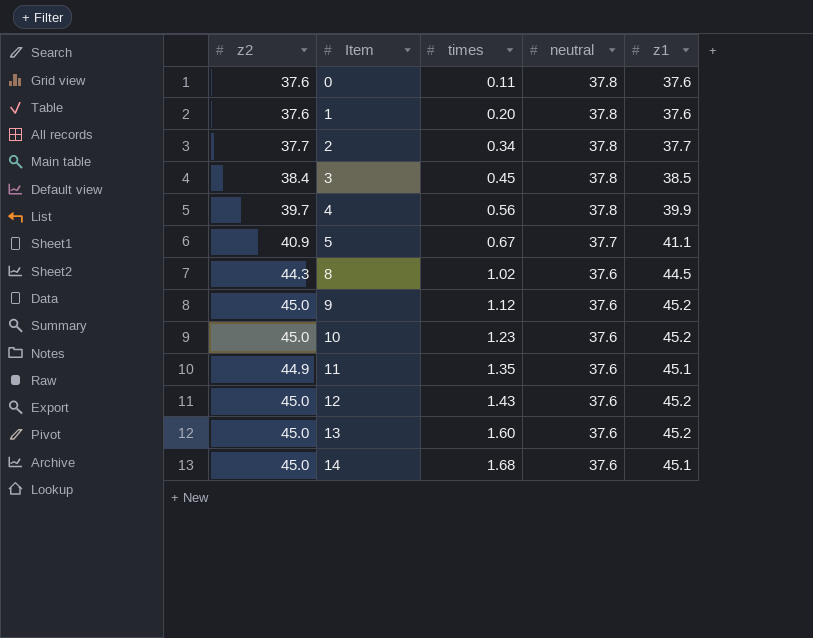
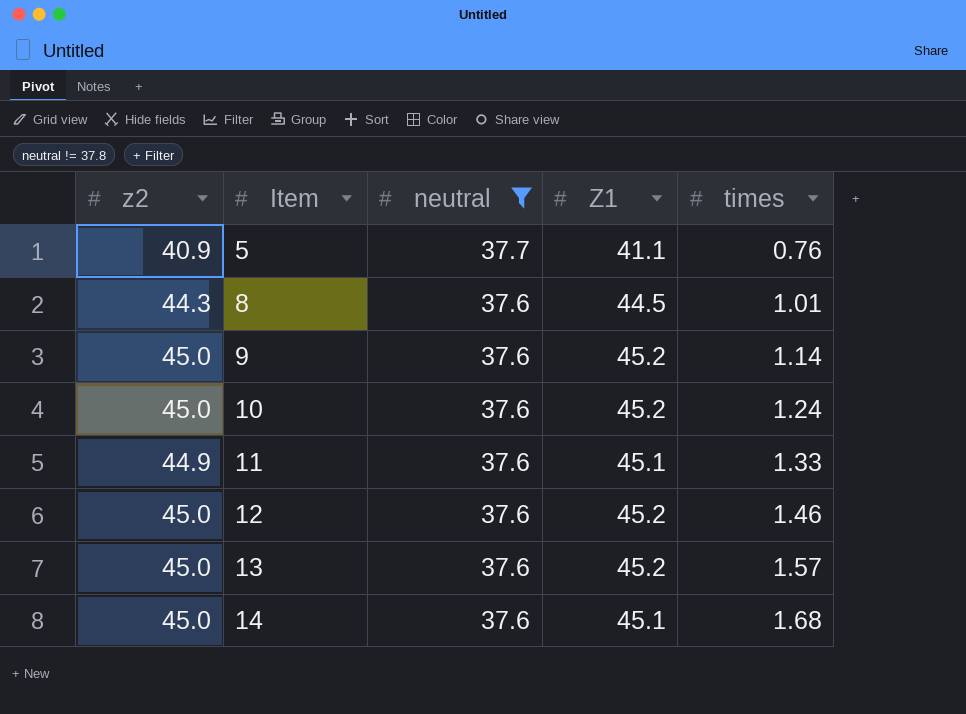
filter: none -> neutral != 37.8
column name: z1 -> Z1
column times | position: 3 -> 5
5 | times: 0.67 -> 0.76
8 | times: 1.02 -> 1.01
9 | times: 1.12 -> 1.14
10 | times: 1.23 -> 1.24
11 | times: 1.35 -> 1.33
12 | times: 1.43 -> 1.46
13 | times: 1.60 -> 1.57

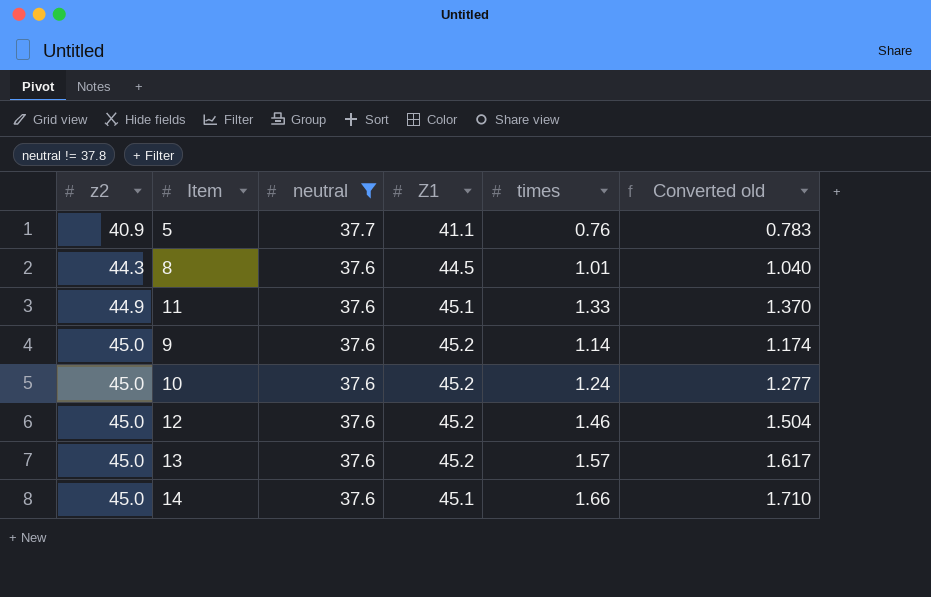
row order: Item ascending -> z2 ascending
column Converted old | formula: none -> [times] * 1.03
14 | times: 1.68 -> 1.66

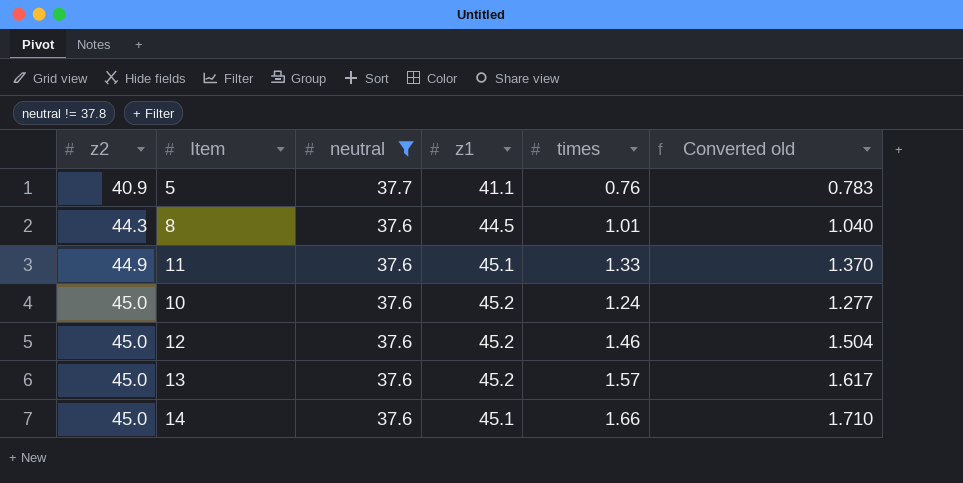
column name: Z1 -> z1
row 9: 45.0 | 37.6 | 45.2 | 1.14 | 1.174 -> none

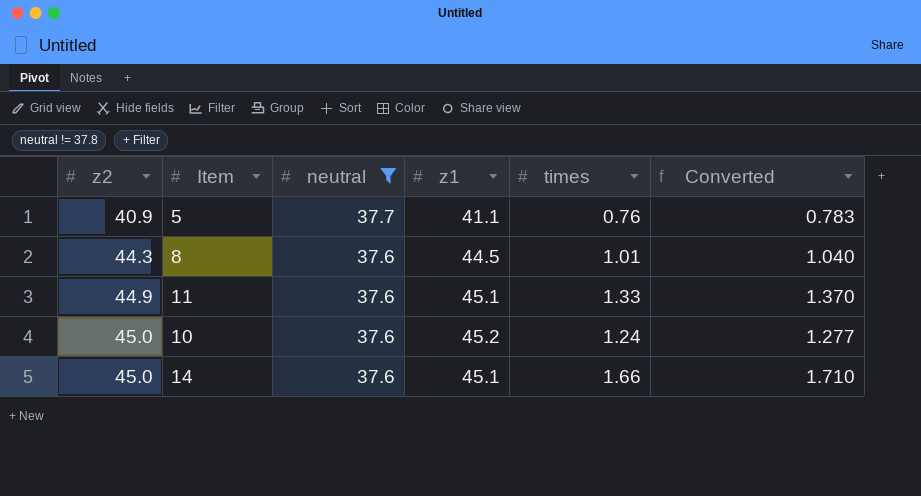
column name: Converted old -> Converted
row 12: 45.0 | 37.6 | 45.2 | 1.46 | 1.504 -> none
row 13: 45.0 | 37.6 | 45.2 | 1.57 | 1.617 -> none

